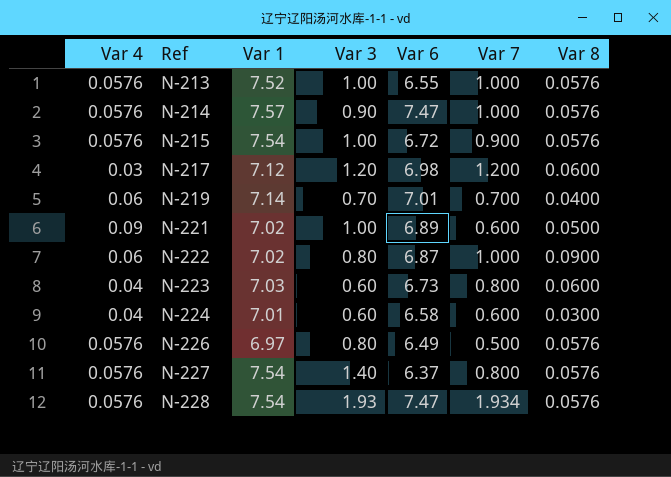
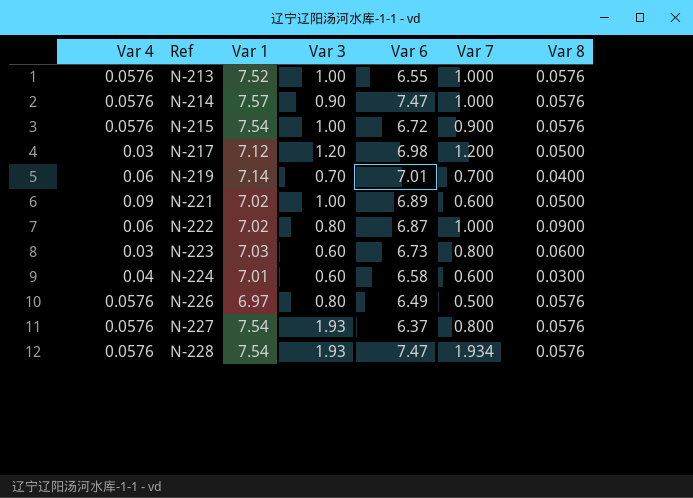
N-217 | Var 8: 0.0600 -> 0.0500
N-223 | Var 4: 0.04 -> 0.03
N-227 | Var 3: 1.40 -> 1.93

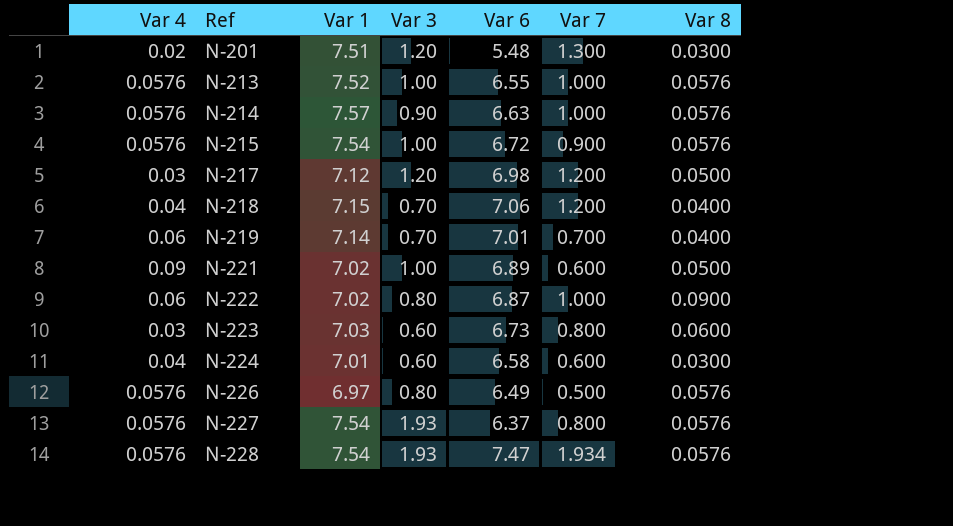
row N-201: none -> 0.02 | 7.51 | 1.20 | 5.48 | 1.300 | 0.0300
N-214 | Var 6: 7.47 -> 6.63
row N-218: none -> 0.04 | 7.15 | 0.70 | 7.06 | 1.200 | 0.0400

